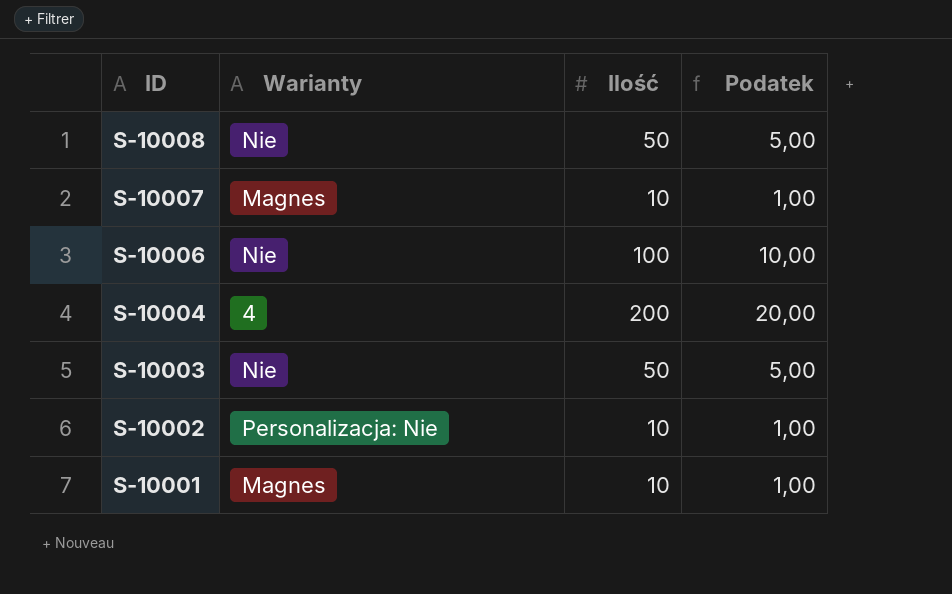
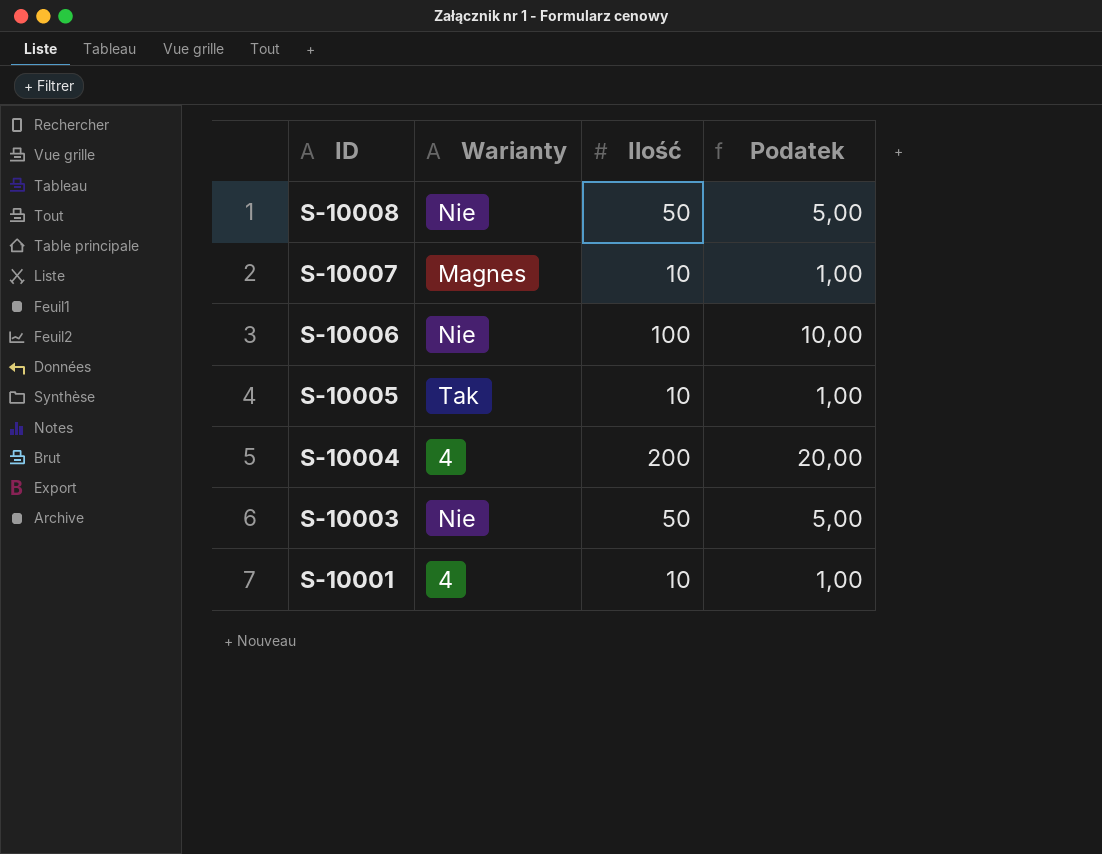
row S-10002: Personalizacja: Nie | 10 | 1,00 -> none
row S-10005: none -> Tak | 10 | 1,00
S-10001 | Warianty: Magnes -> 4

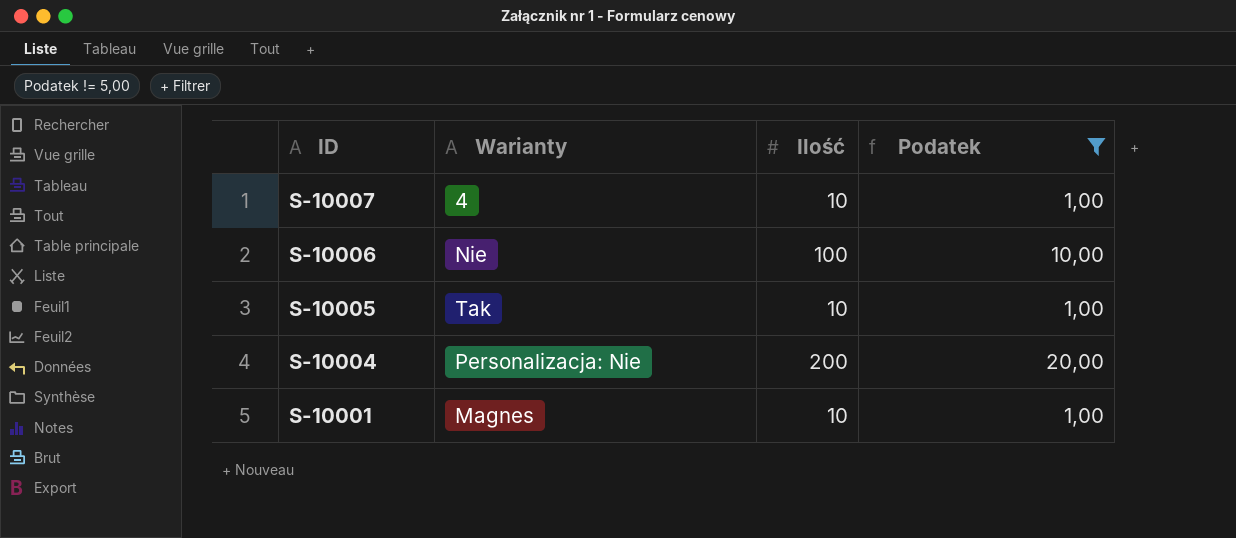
filter: none -> Podatek != 5,00
S-10007 | Warianty: Magnes -> 4
S-10004 | Warianty: 4 -> Personalizacja: Nie
S-10001 | Warianty: 4 -> Magnes

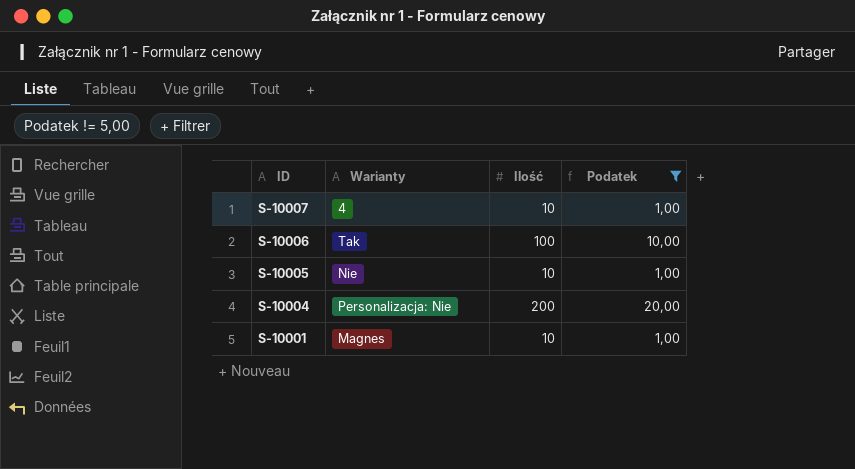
S-10006 | Warianty: Nie -> Tak
S-10005 | Warianty: Tak -> Nie

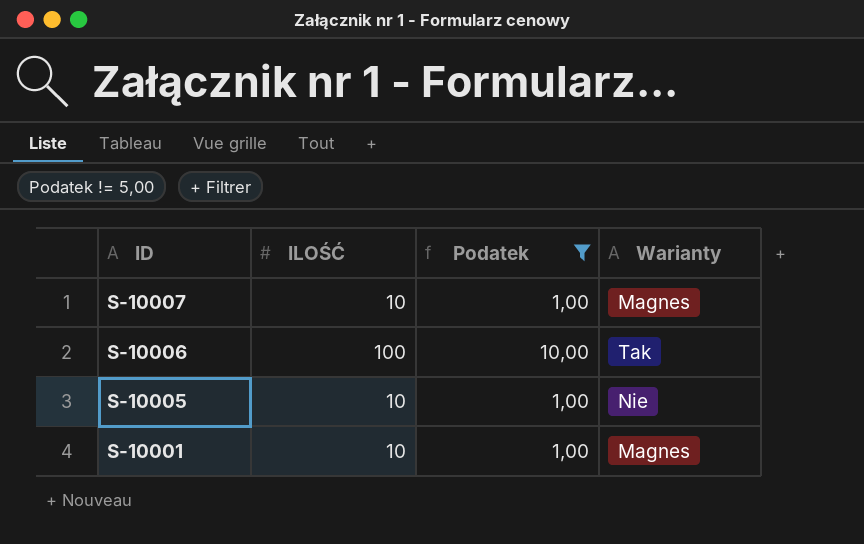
column name: Ilość -> ILOŚĆ
column Warianty | position: 2 -> 4
row S-10004: Personalizacja: Nie | 200 | 20,00 -> none
S-10007 | Warianty: 4 -> Magnes

